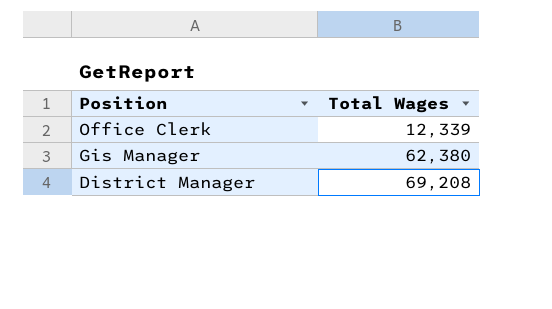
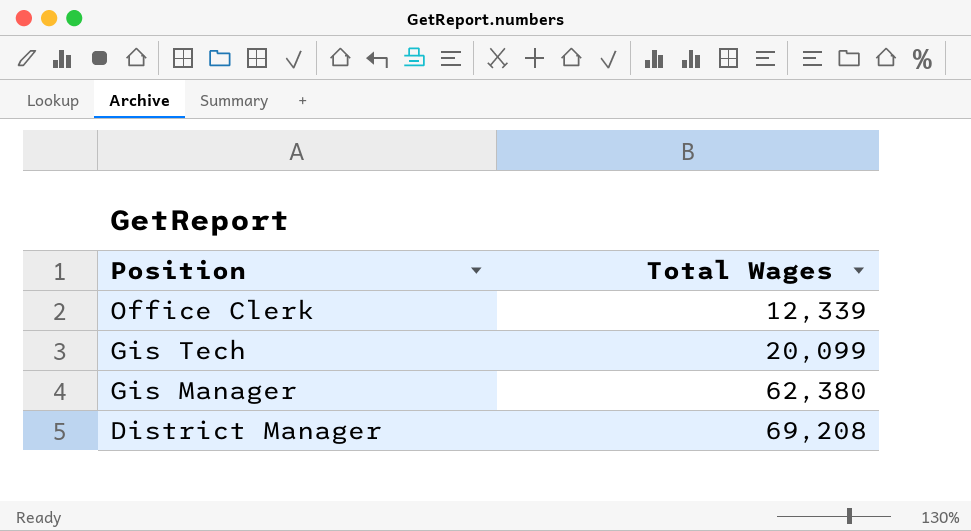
row Gis Tech: none -> 20,099

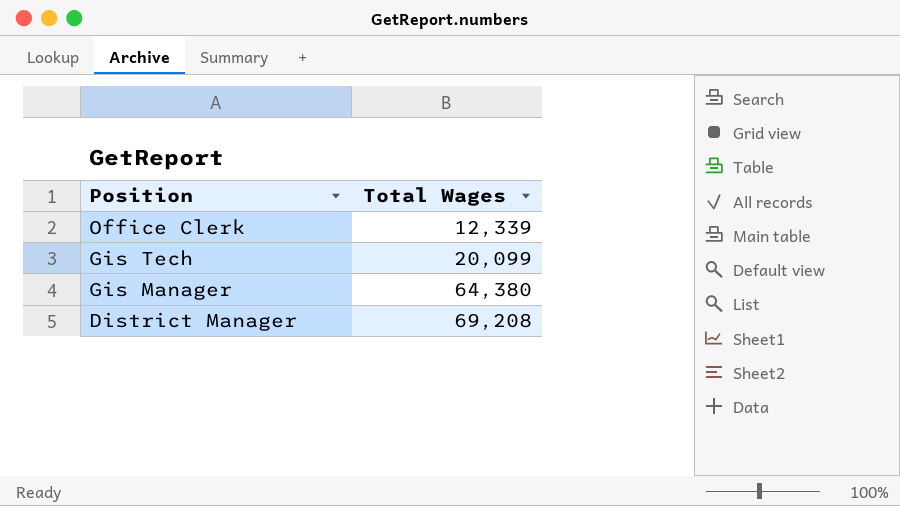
Gis Manager | Total Wages: 62,380 -> 64,380

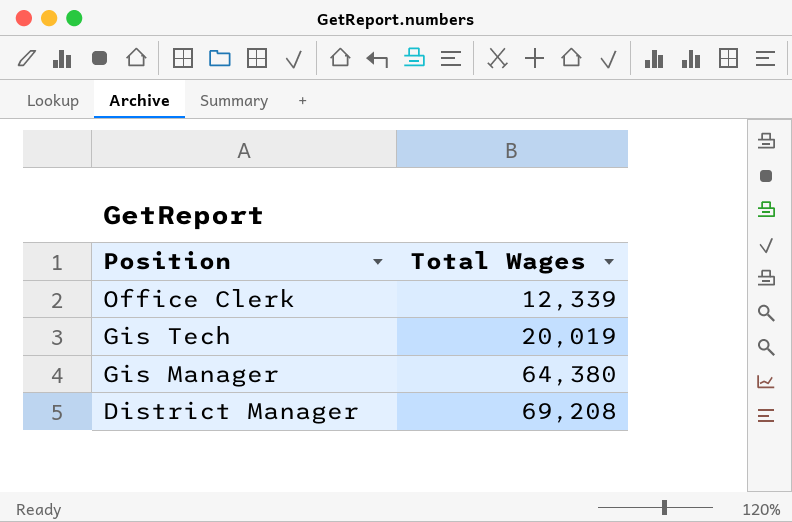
Gis Tech | Total Wages: 20,099 -> 20,019

